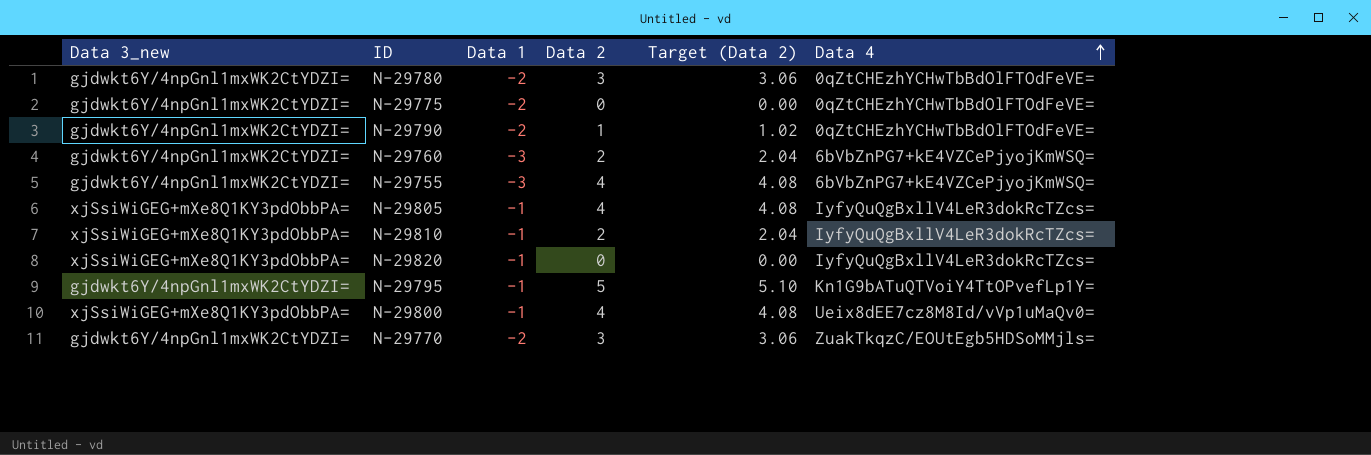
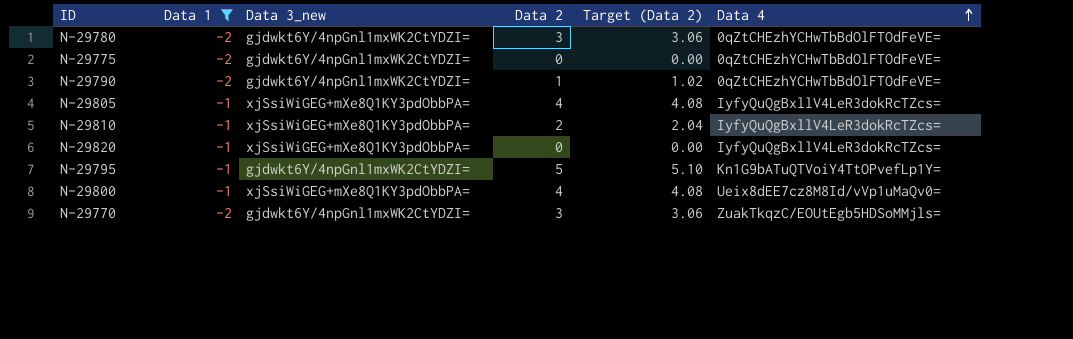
filter: none -> Data 1 != -3
column Data 3_new | position: 1 -> 3

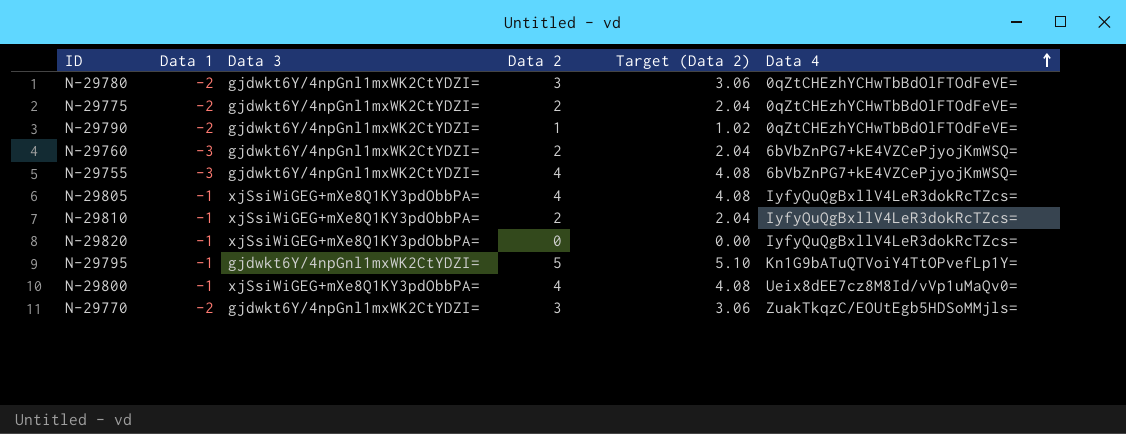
filter: Data 1 != -3 -> none
column name: Data 3_new -> Data 3
N-29775 | Data 2: 0 -> 2
N-29775 | Target (Data 2): 0.00 -> 2.04

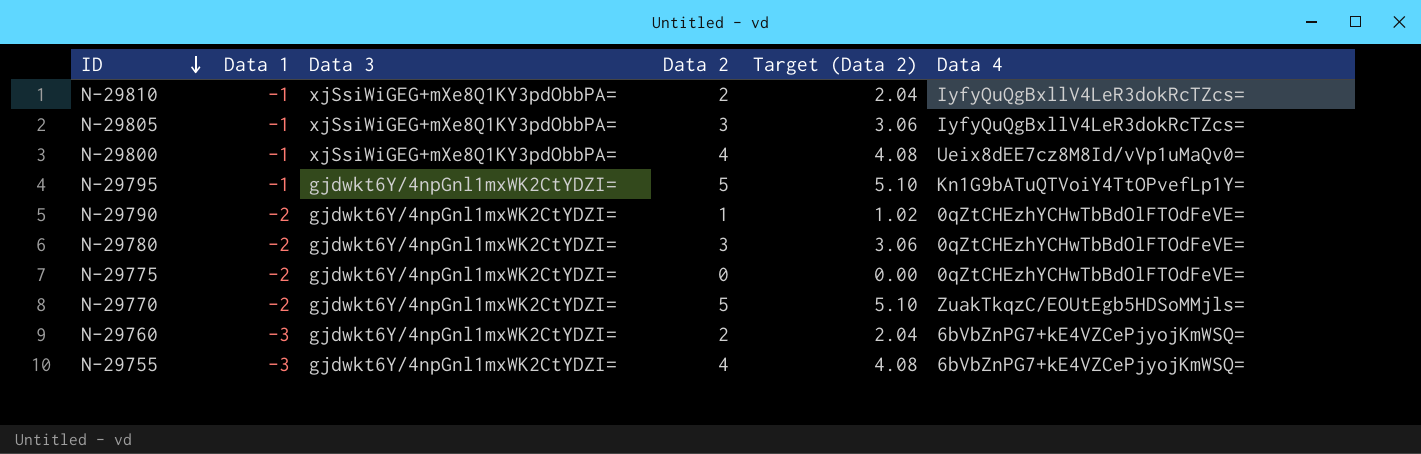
row order: Data 4 ascending -> ID descending
row N-29820: -1 | xjSsiWiGEG+mXe8Q1KY3pdObbPA= | 0 | 0.00 | IyfyQuQgBxllV4LeR3dokRcTZcs= -> none
N-29805 | Data 2: 4 -> 3
N-29805 | Target (Data 2): 4.08 -> 3.06
N-29775 | Data 2: 2 -> 0
N-29775 | Target (Data 2): 2.04 -> 0.00
N-29770 | Data 2: 3 -> 5
N-29770 | Target (Data 2): 3.06 -> 5.10

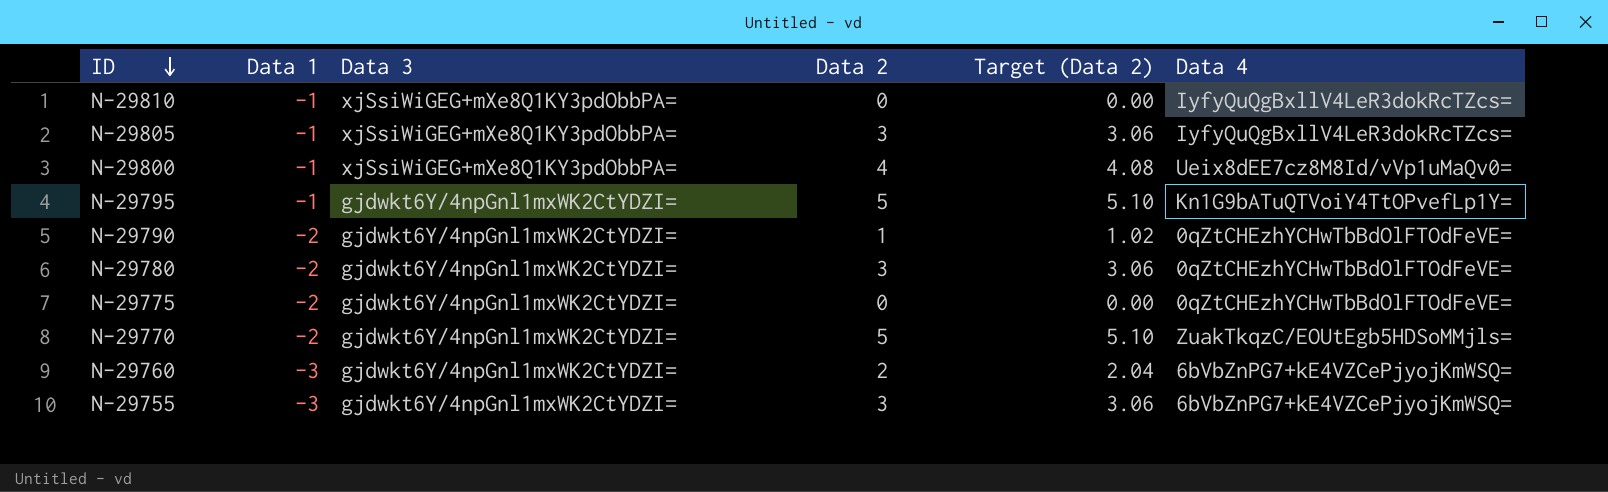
N-29810 | Data 2: 2 -> 0
N-29810 | Target (Data 2): 2.04 -> 0.00
N-29755 | Data 2: 4 -> 3
N-29755 | Target (Data 2): 4.08 -> 3.06

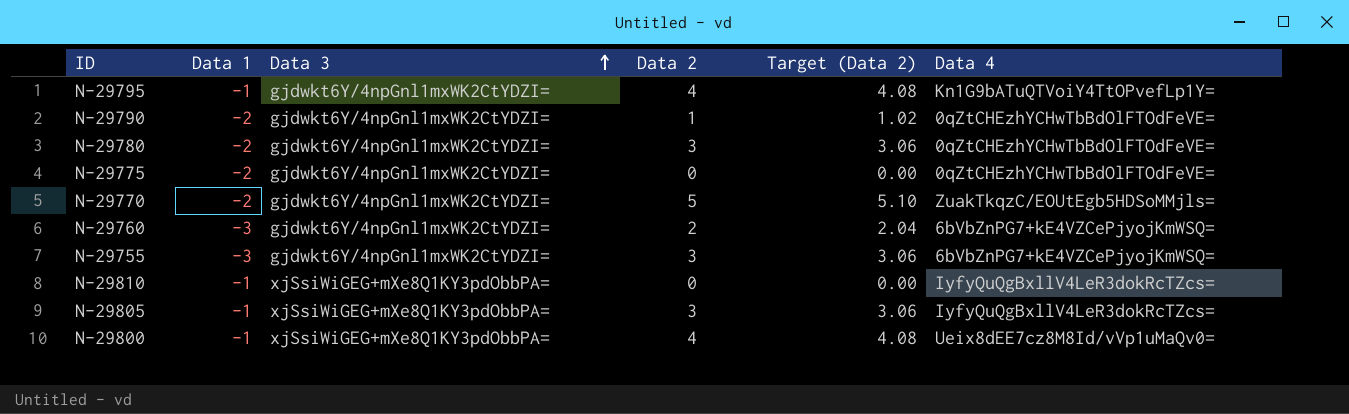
row order: ID descending -> Data 3 ascending
N-29795 | Data 2: 5 -> 4
N-29795 | Target (Data 2): 5.10 -> 4.08

